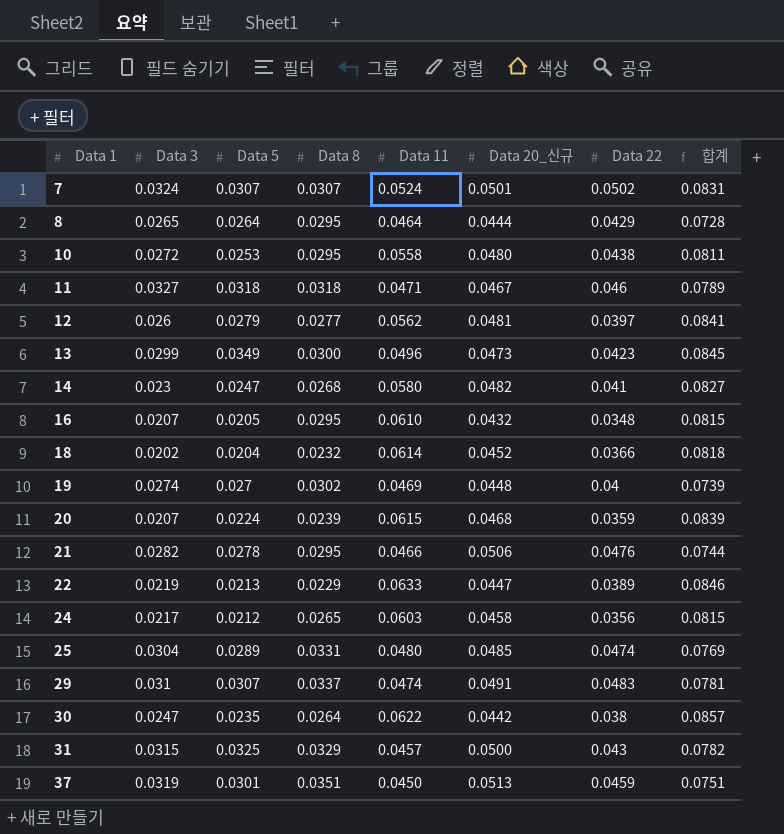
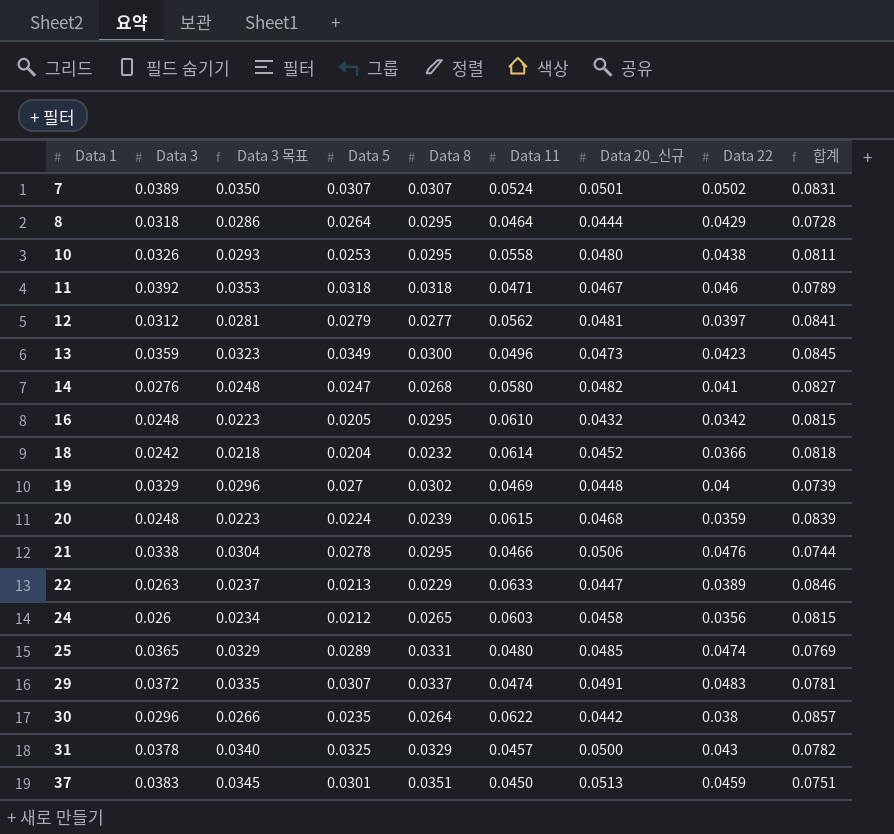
column Data 3 목표 | formula: none -> [Data 3] * 0.9
7 | Data 3: 0.0324 -> 0.0389
8 | Data 3: 0.0265 -> 0.0318
10 | Data 3: 0.0272 -> 0.0326
11 | Data 3: 0.0327 -> 0.0392
12 | Data 3: 0.026 -> 0.0312
13 | Data 3: 0.0299 -> 0.0359
14 | Data 3: 0.023 -> 0.0276
16 | Data 3: 0.0207 -> 0.0248
16 | Data 22: 0.0348 -> 0.0342
18 | Data 3: 0.0202 -> 0.0242
19 | Data 3: 0.0274 -> 0.0329
20 | Data 3: 0.0207 -> 0.0248
21 | Data 3: 0.0282 -> 0.0338
22 | Data 3: 0.0219 -> 0.0263
24 | Data 3: 0.0217 -> 0.026
25 | Data 3: 0.0304 -> 0.0365
29 | Data 3: 0.031 -> 0.0372
30 | Data 3: 0.0247 -> 0.0296
31 | Data 3: 0.0315 -> 0.0378
37 | Data 3: 0.0319 -> 0.0383

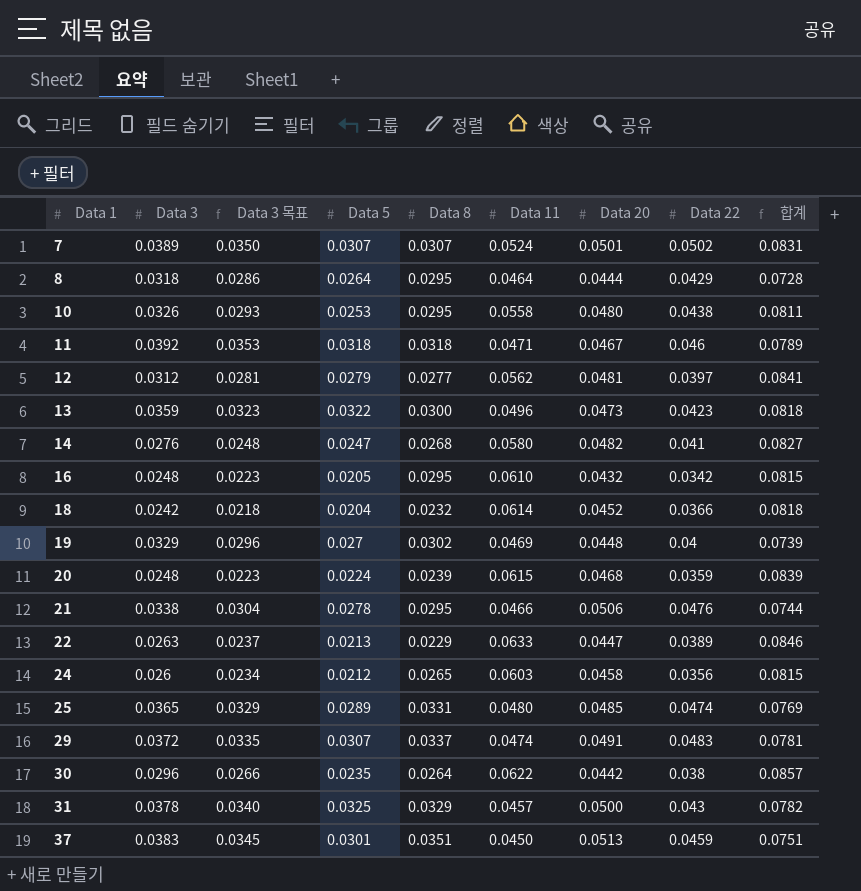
column name: Data 20_신규 -> Data 20
13 | Data 5: 0.0349 -> 0.0322
13 | 합계: 0.0845 -> 0.0818

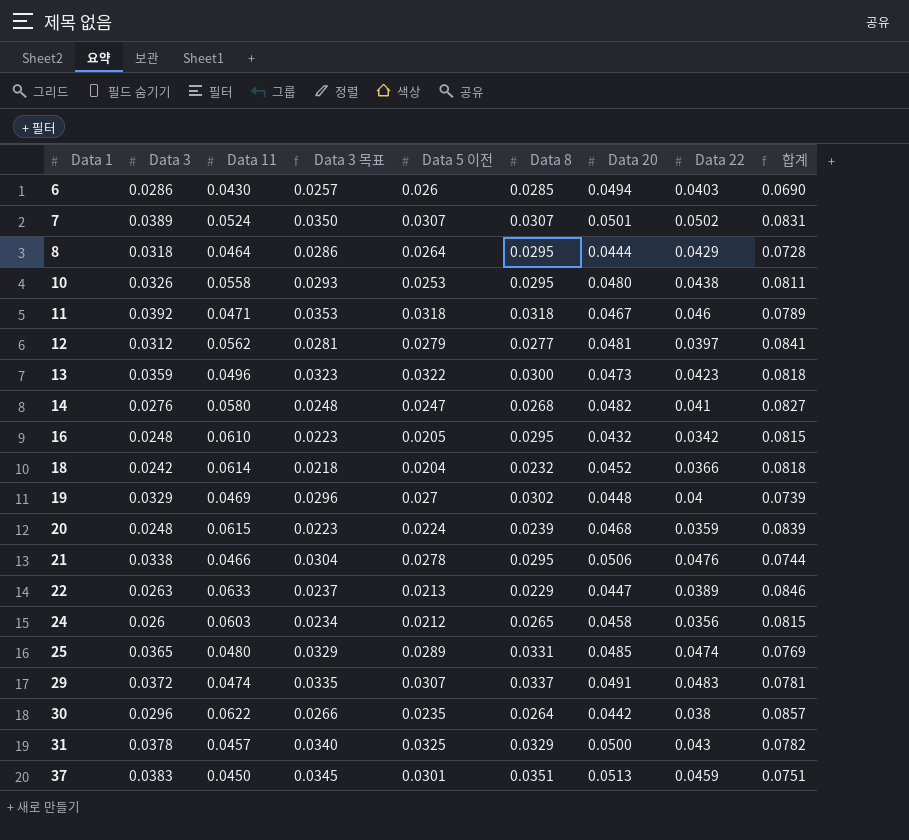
column Data 11 | position: 6 -> 3
column name: Data 5 -> Data 5 이전
row 6: none -> 0.0286 | 0.0430 | 0.0257 | 0.026 | 0.0285 | 0.0494 | 0.0403 | 0.0690

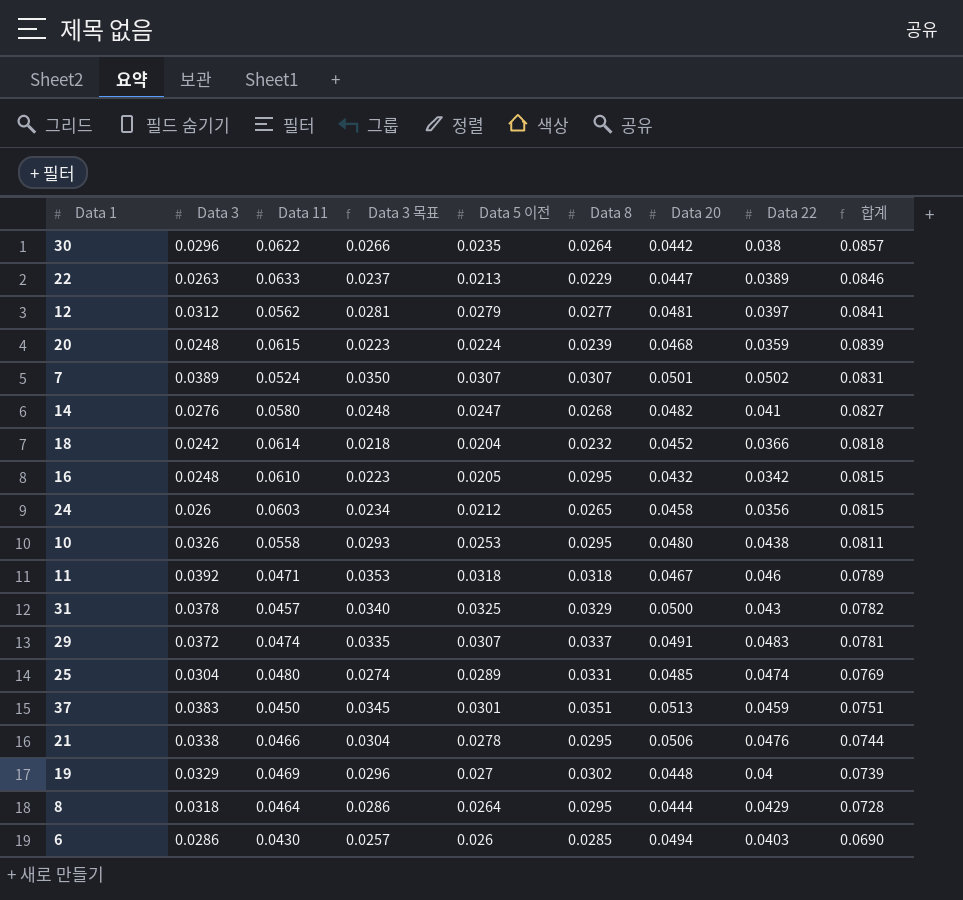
row order: Data 1 ascending -> 합계 descending
row 13: 0.0359 | 0.0496 | 0.0323 | 0.0322 | 0.0300 | 0.0473 | 0.0423 | 0.0818 -> none
25 | Data 3: 0.0365 -> 0.0304
25 | Data 3 목표: 0.0329 -> 0.0274

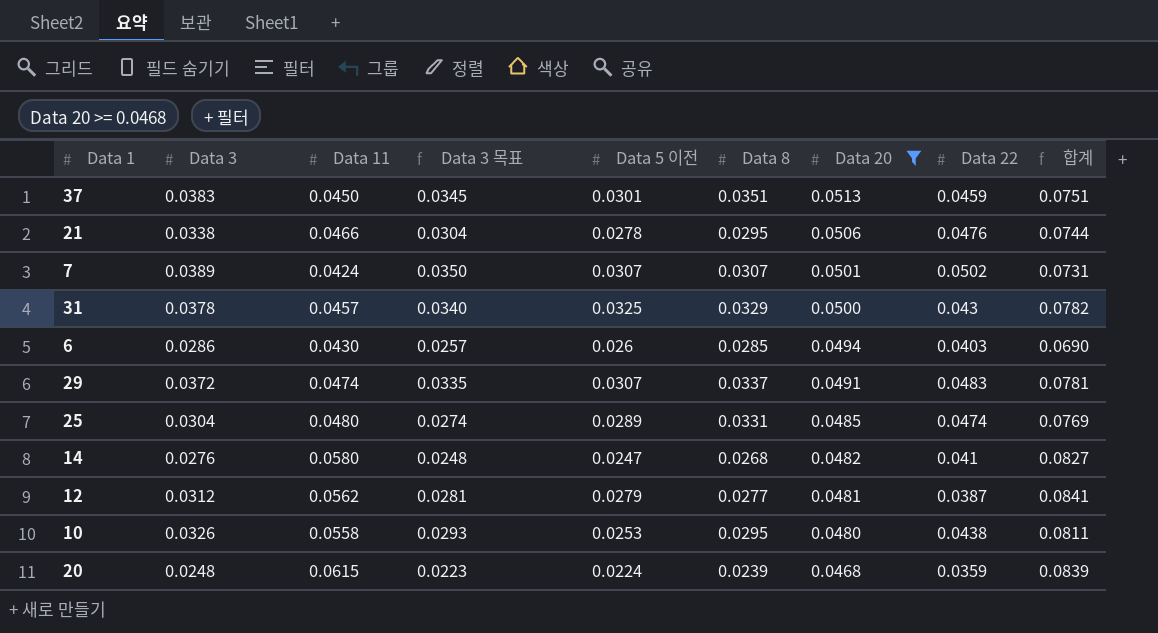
filter: none -> Data 20 >= 0.0468
row order: 합계 descending -> Data 20 descending
7 | Data 11: 0.0524 -> 0.0424
7 | 합계: 0.0831 -> 0.0731
12 | Data 22: 0.0397 -> 0.0387

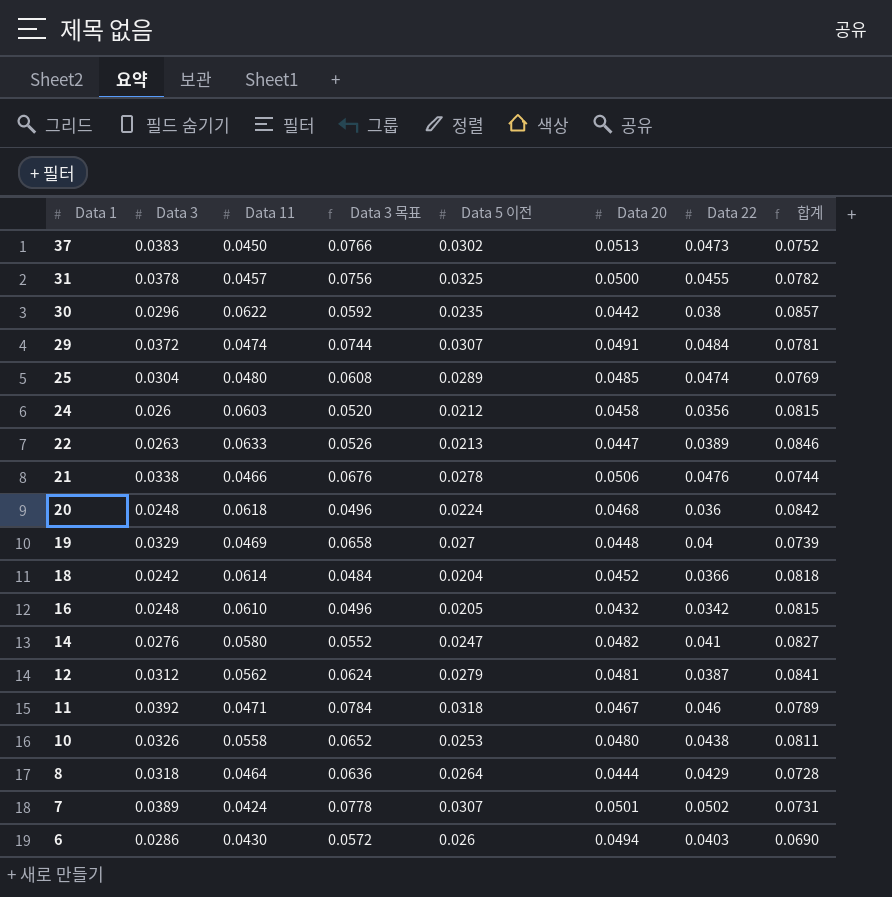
filter: Data 20 >= 0.0468 -> none
row order: Data 20 descending -> Data 1 descending
column Data 8 | position: 6 -> none
column Data 3 목표 | formula: [Data 3] * 0.9 -> [Data 3] * 2
37 | Data 5 이전: 0.0301 -> 0.0302
37 | Data 22: 0.0459 -> 0.0473
37 | 합계: 0.0751 -> 0.0752
31 | Data 22: 0.043 -> 0.0455
29 | Data 22: 0.0483 -> 0.0484
20 | Data 11: 0.0615 -> 0.0618
20 | Data 22: 0.0359 -> 0.036
20 | 합계: 0.0839 -> 0.0842

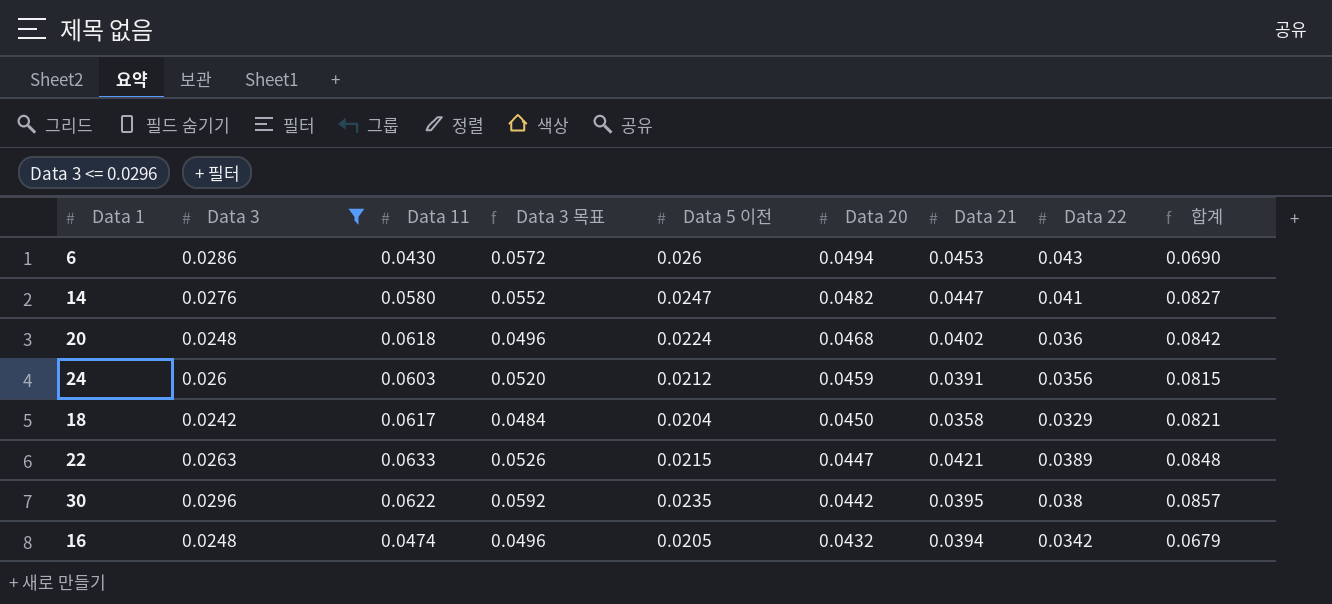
filter: none -> Data 3 <= 0.0296
row order: Data 1 descending -> Data 20 descending
column Data 21 | position: none -> 7
6 | Data 22: 0.0403 -> 0.043
24 | Data 20: 0.0458 -> 0.0459
18 | Data 11: 0.0614 -> 0.0617
18 | Data 20: 0.0452 -> 0.0450
18 | Data 22: 0.0366 -> 0.0329
18 | 합계: 0.0818 -> 0.0821
22 | Data 5 이전: 0.0213 -> 0.0215
22 | 합계: 0.0846 -> 0.0848
16 | Data 11: 0.0610 -> 0.0474
16 | 합계: 0.0815 -> 0.0679

